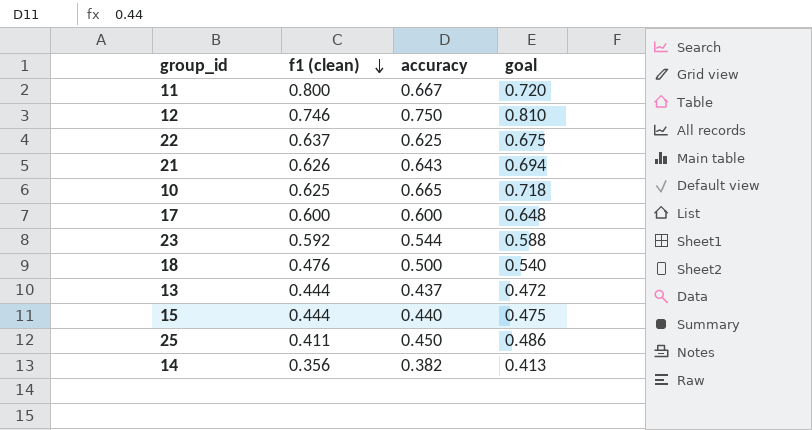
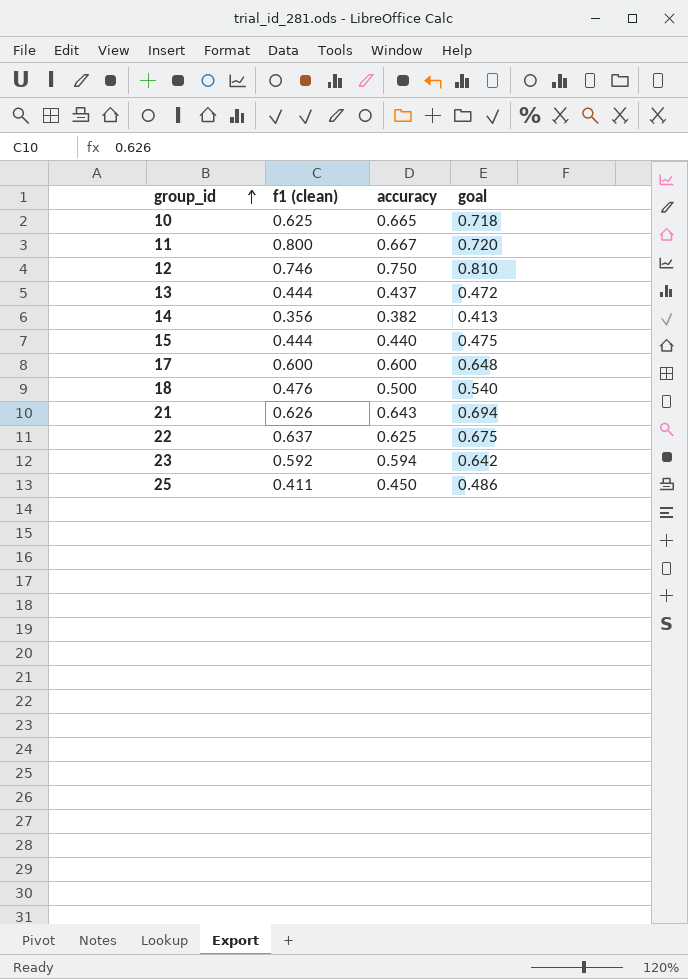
row order: f1 (clean) descending -> group_id ascending
23 | accuracy: 0.544 -> 0.594
23 | goal: 0.588 -> 0.642

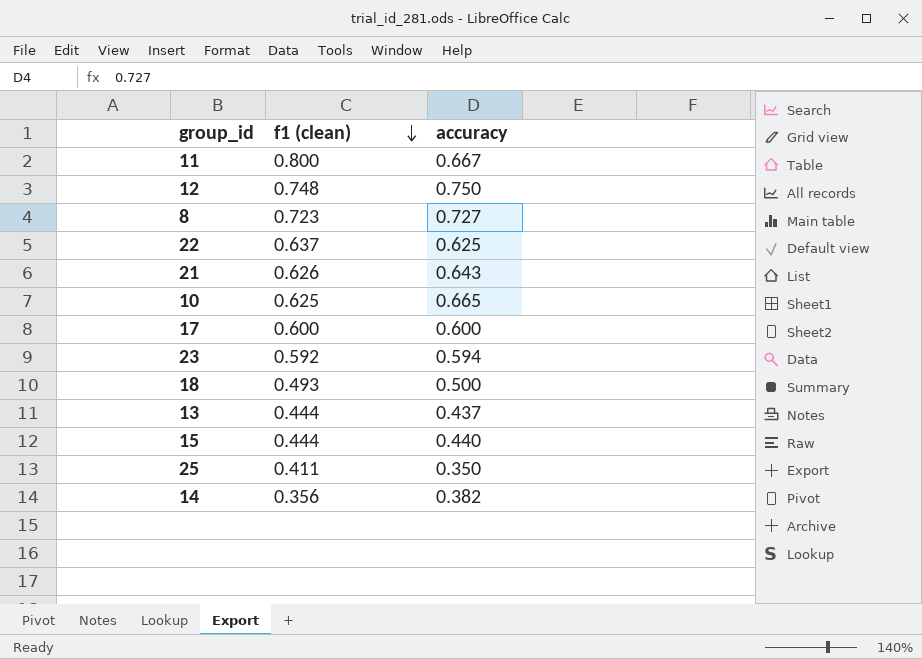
row order: group_id ascending -> f1 (clean) descending
column goal | formula: [accuracy] * 1.08 -> none
12 | f1 (clean): 0.746 -> 0.748
row 8: none -> 0.723 | 0.727
18 | f1 (clean): 0.476 -> 0.493
25 | accuracy: 0.450 -> 0.350

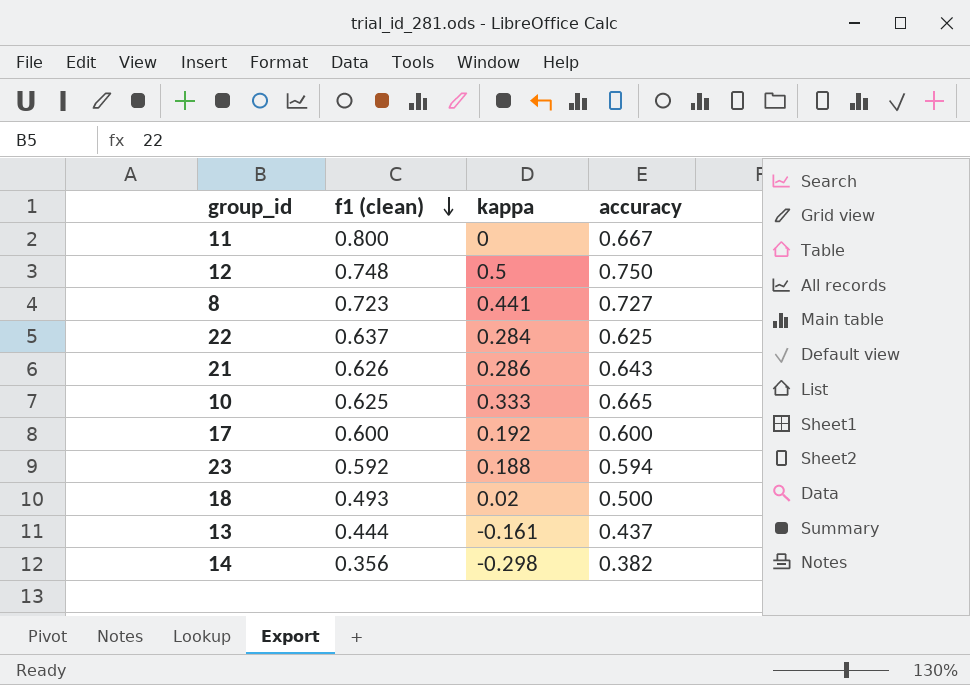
column kappa | position: none -> 3
row 15: 0.444 | 0.440 -> none
row 25: 0.411 | 0.350 -> none

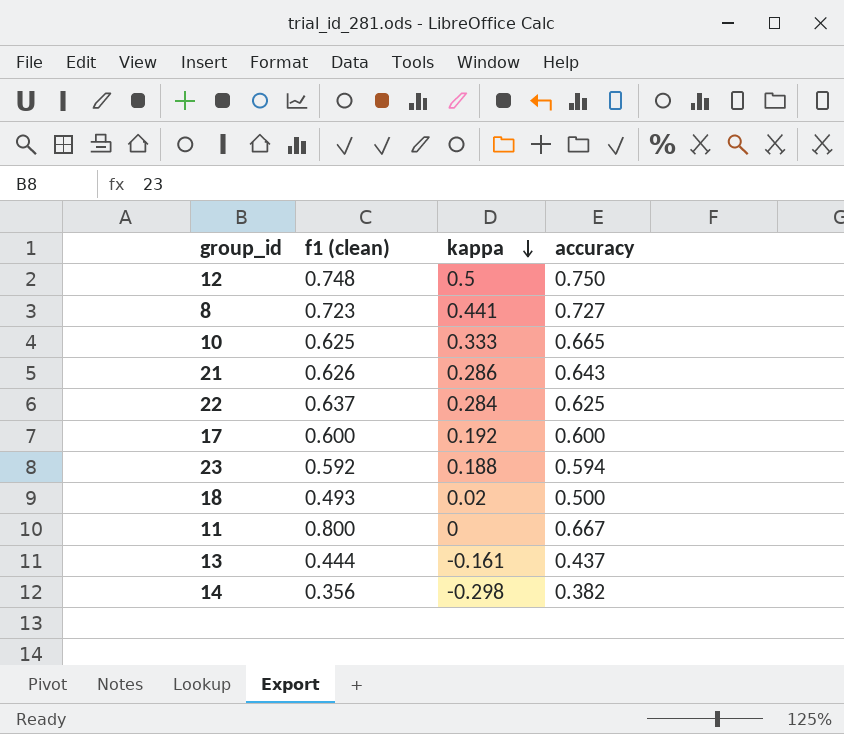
row order: f1 (clean) descending -> kappa descending

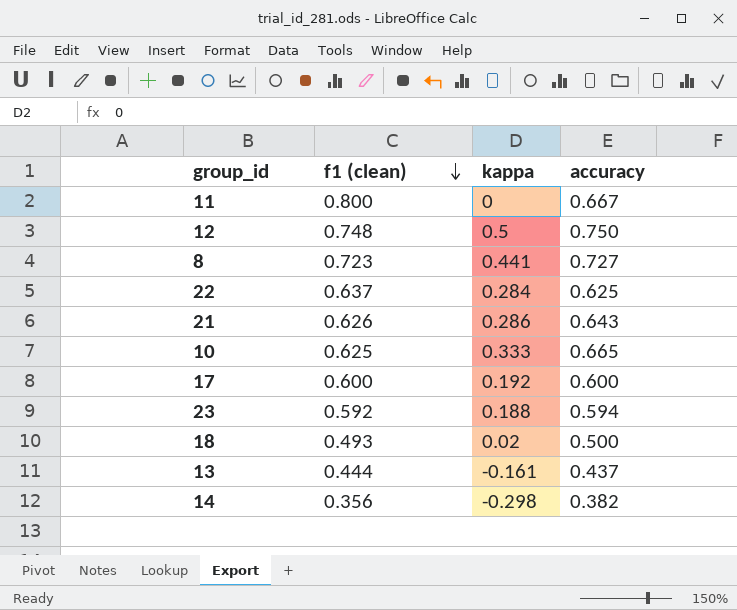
row order: kappa descending -> f1 (clean) descending

